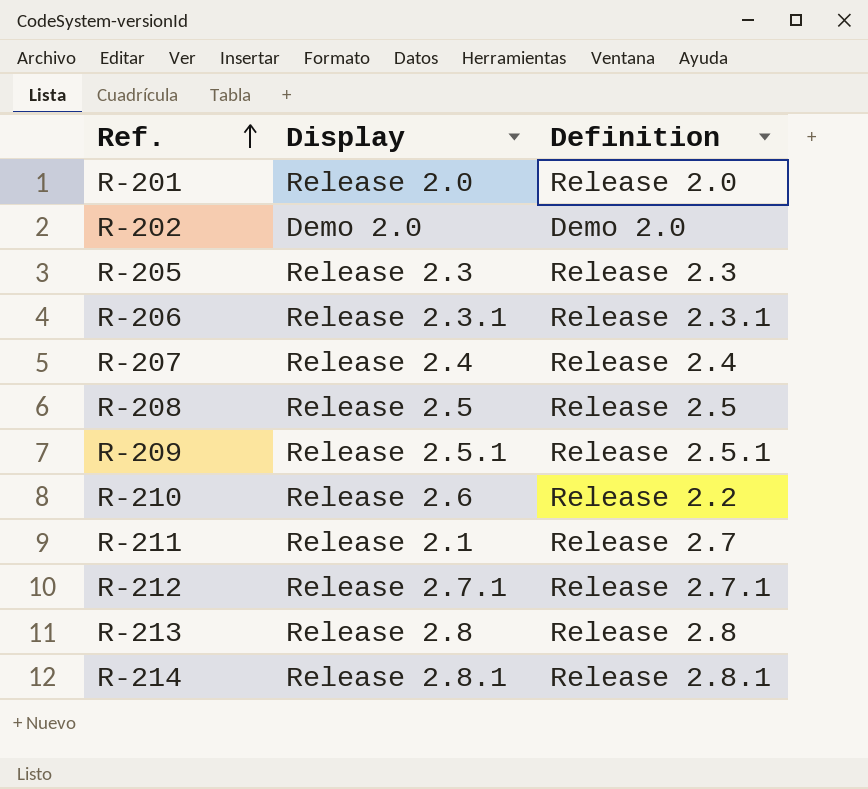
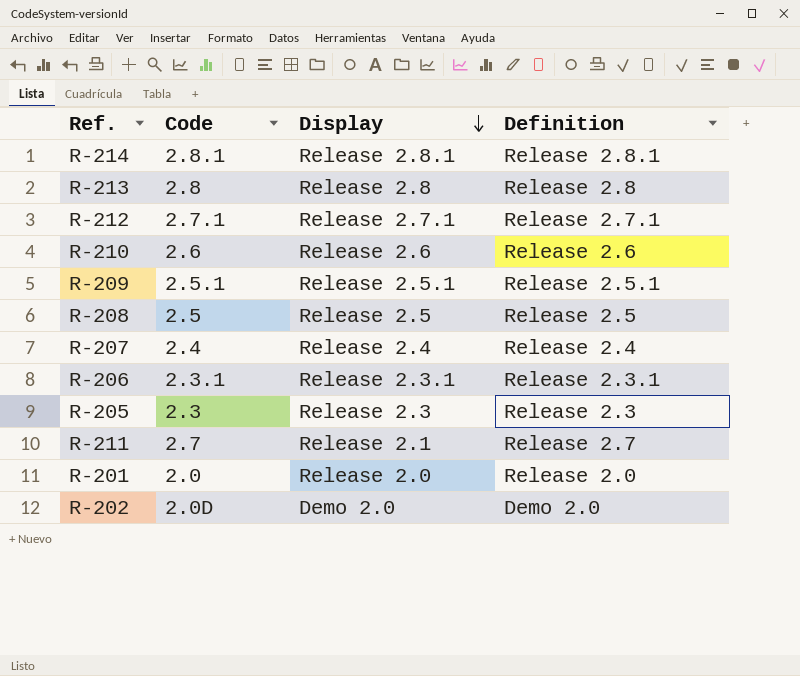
row order: Ref. ascending -> Display descending
column Code | position: none -> 2
R-210 | Definition: Release 2.2 -> Release 2.6

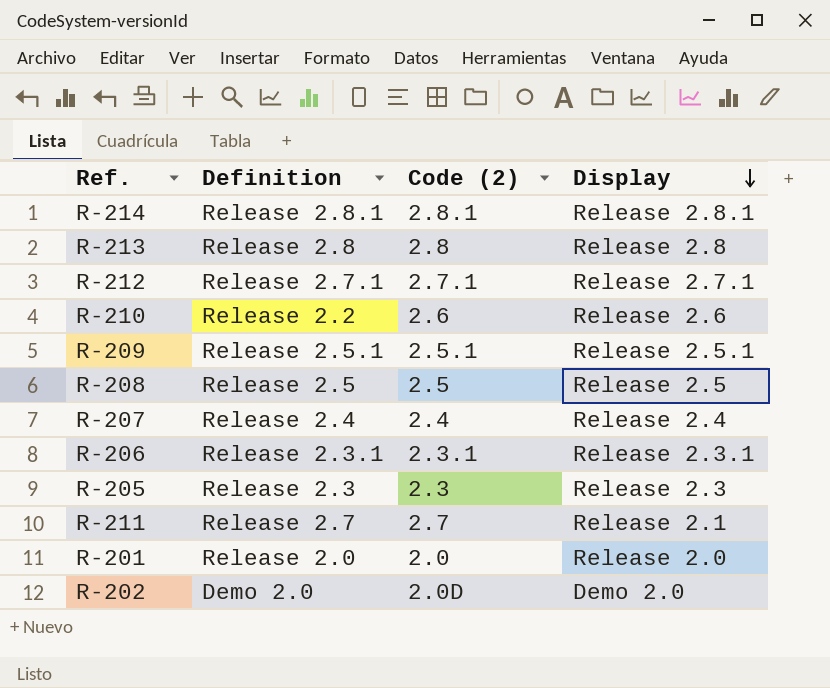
column Definition | position: 4 -> 2
column name: Code -> Code (2)
R-210 | Definition: Release 2.6 -> Release 2.2

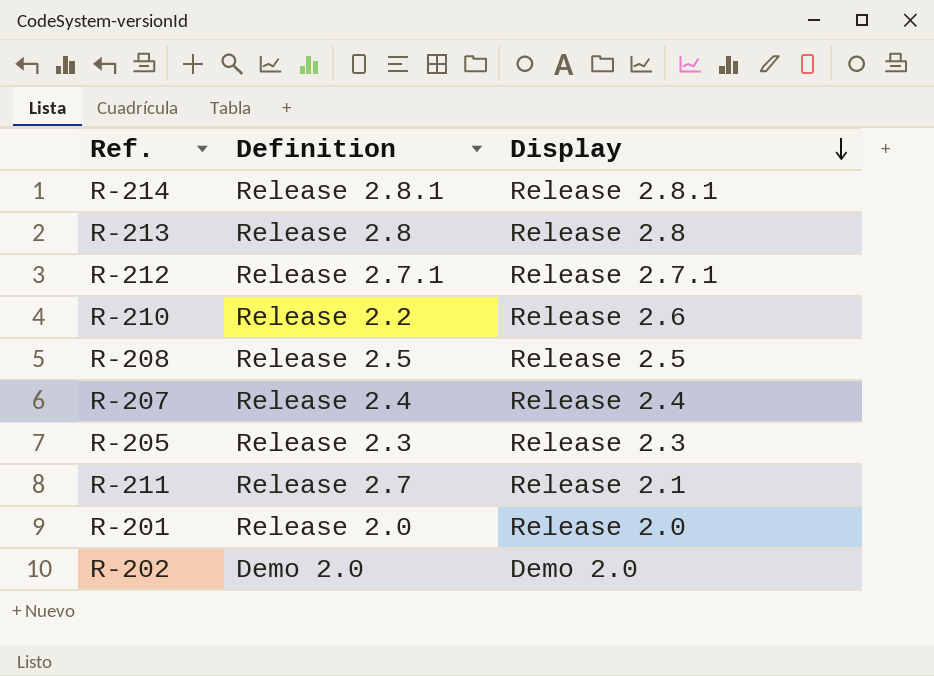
column Code (2) | position: 3 -> none
row R-209: Release 2.5.1 | 2.5.1 | Release 2.5.1 -> none
row R-206: Release 2.3.1 | 2.3.1 | Release 2.3.1 -> none

